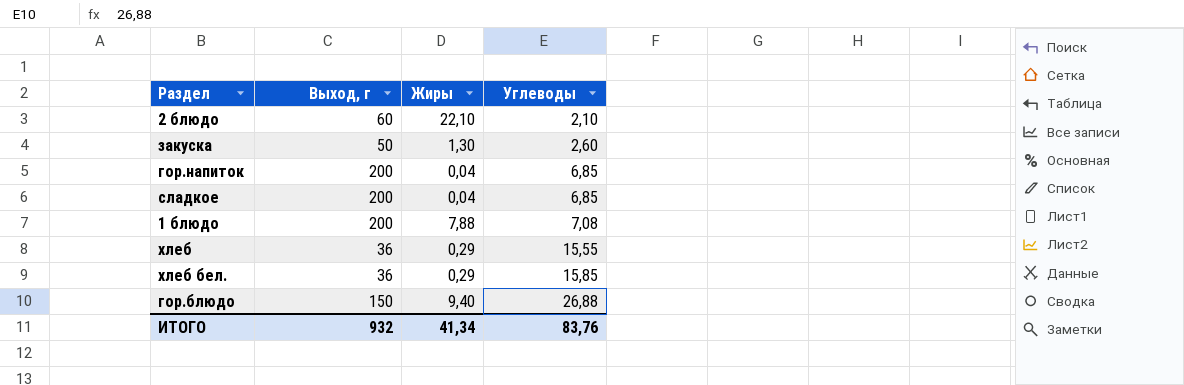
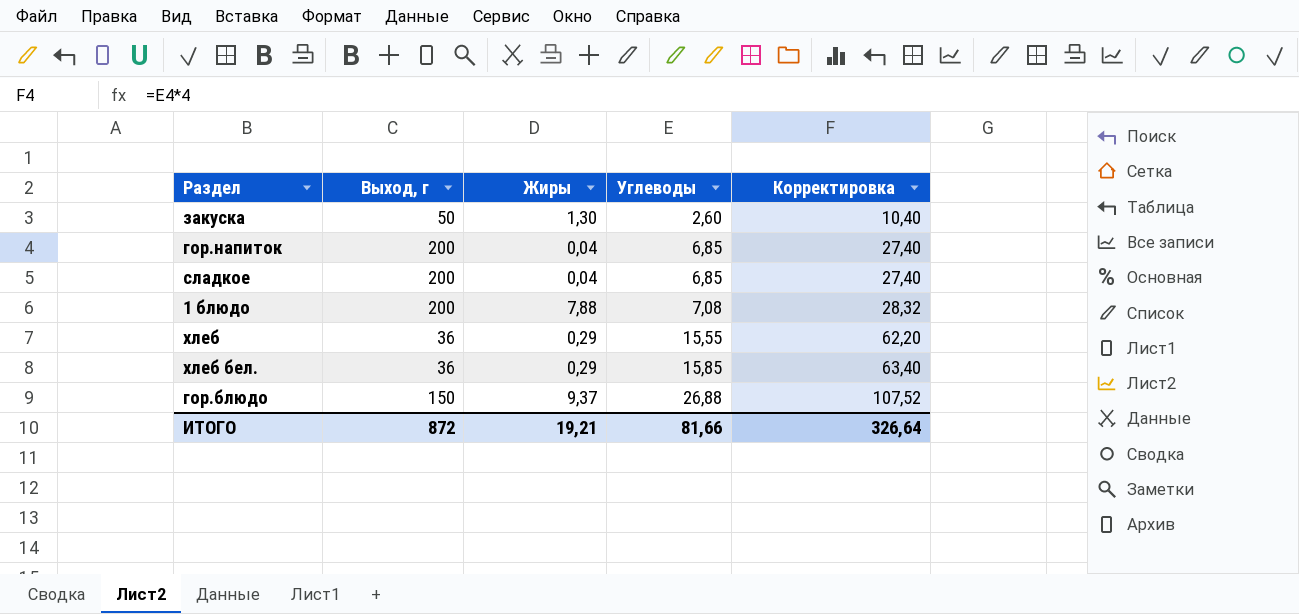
column Корректировка | formula: none -> [Углеводы] * 4
row 2 блюдо: 60 | 22,10 | 2,10 -> none
гор.блюдо | Жиры: 9,40 -> 9,37
ИТОГО | Выход, г: 932 -> 872
ИТОГО | Жиры: 41,34 -> 19,21
ИТОГО | Углеводы: 83,76 -> 81,66

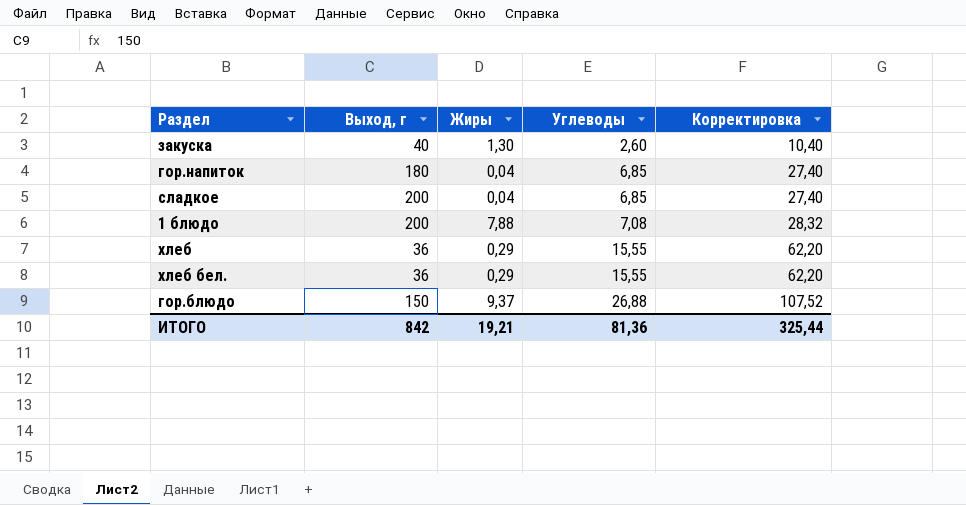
закуска | Выход, г: 50 -> 40
гор.напиток | Выход, г: 200 -> 180
хлеб бел. | Углеводы: 15,85 -> 15,55
хлеб бел. | Корректировка: 63,40 -> 62,20
ИТОГО | Выход, г: 872 -> 842
ИТОГО | Углеводы: 81,66 -> 81,36
ИТОГО | Корректировка: 326,64 -> 325,44

